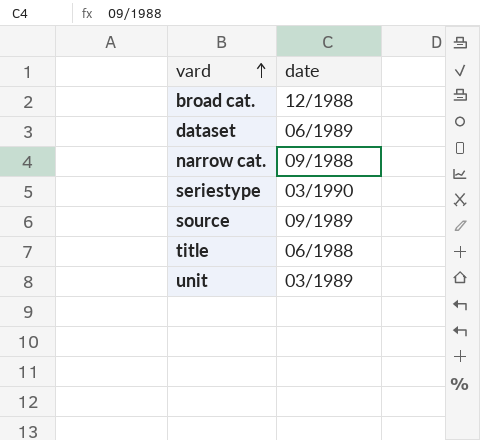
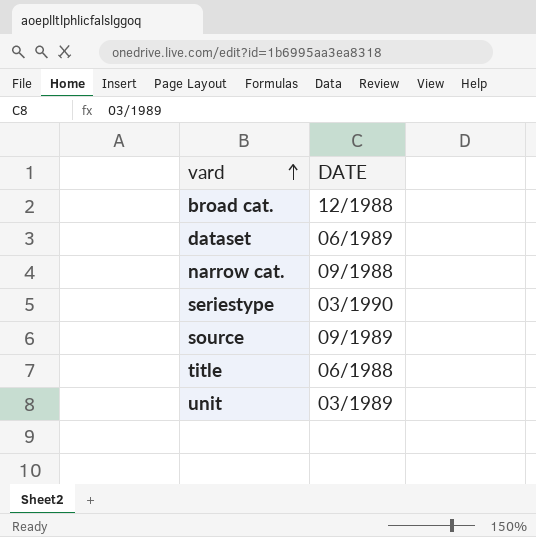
column name: date -> DATE

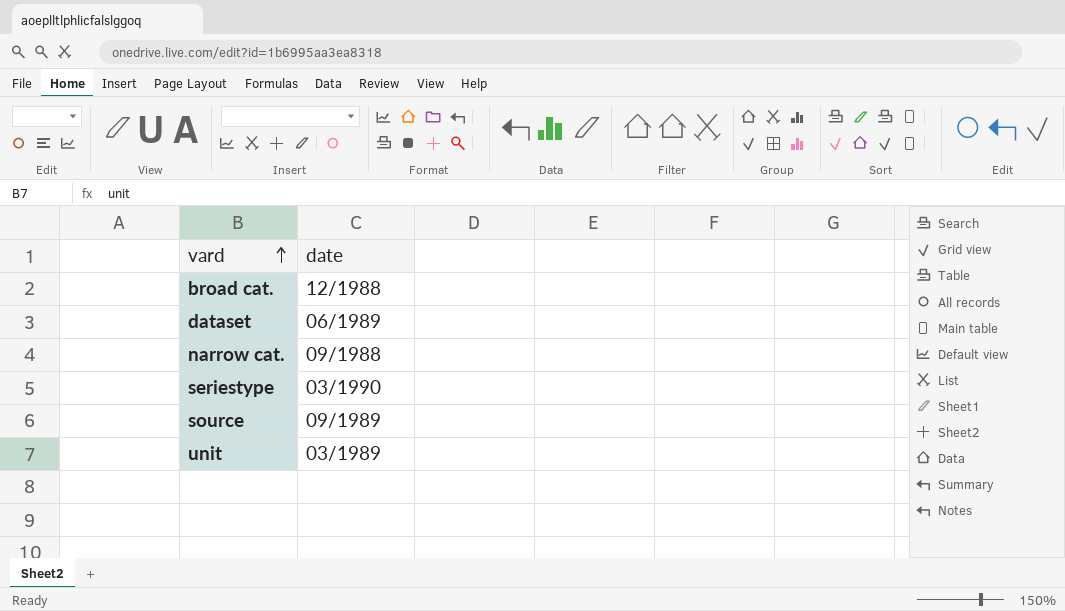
column name: DATE -> date
row title: 06/1988 -> none

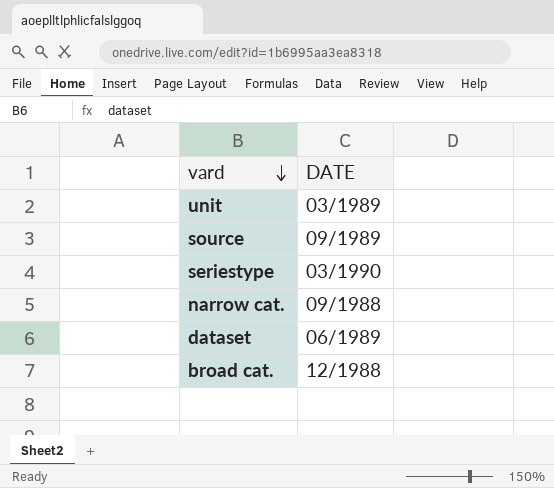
row order: vard ascending -> vard descending
column name: date -> DATE

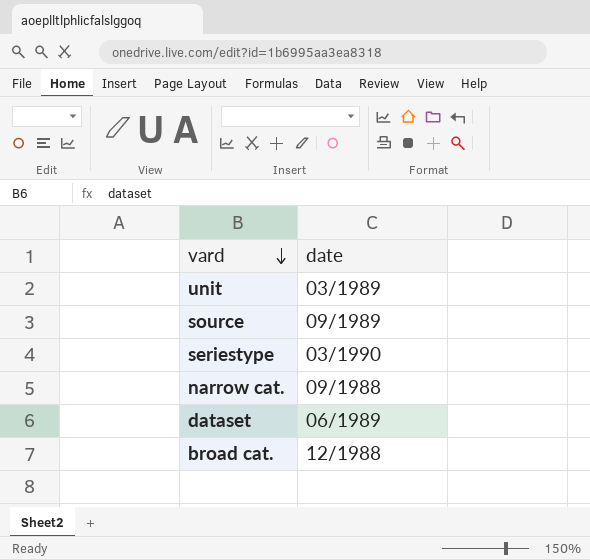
column name: DATE -> date

